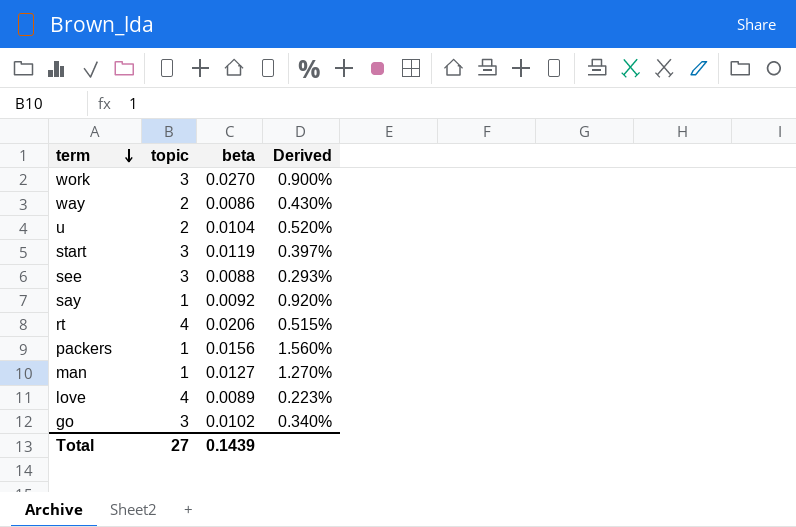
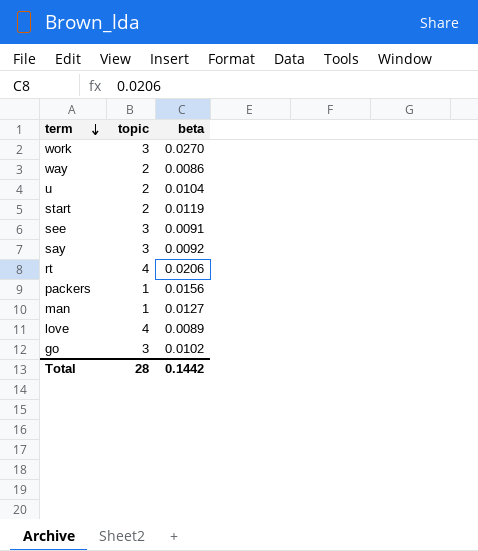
column Derived | formula: [beta] / [topic] -> none
start | topic: 3 -> 2
see | beta: 0.0088 -> 0.0091
say | topic: 1 -> 3
Total | topic: 27 -> 28
Total | beta: 0.1439 -> 0.1442

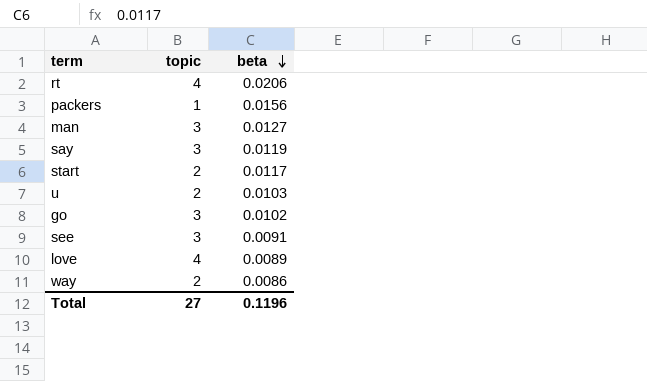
row order: term descending -> beta descending
row work: 3 | 0.0270 -> none
man | topic: 1 -> 3
say | beta: 0.0092 -> 0.0119
start | beta: 0.0119 -> 0.0117
u | beta: 0.0104 -> 0.0103
Total | topic: 28 -> 27
Total | beta: 0.1442 -> 0.1196

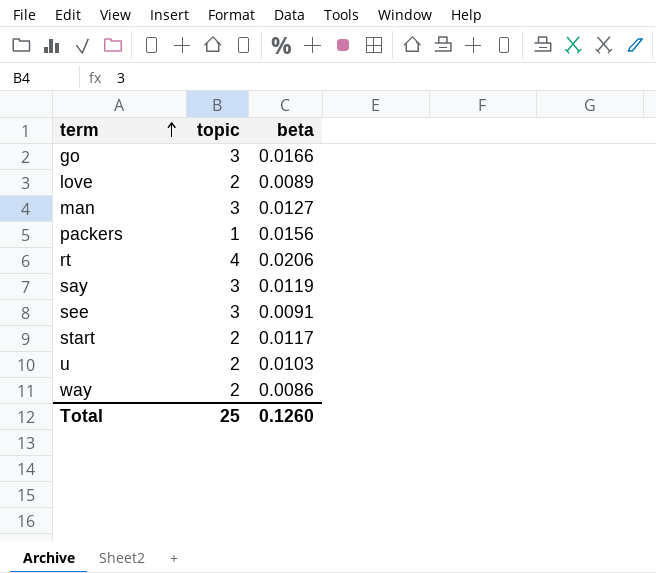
row order: beta descending -> term ascending
go | beta: 0.0102 -> 0.0166
love | topic: 4 -> 2
Total | topic: 27 -> 25
Total | beta: 0.1196 -> 0.1260

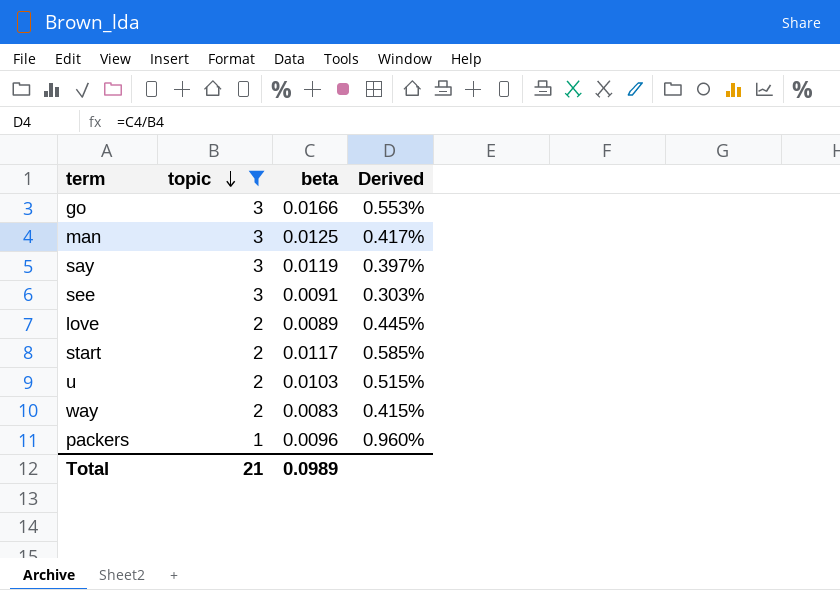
filter: none -> topic != 4
row order: term ascending -> topic descending
column Derived | formula: none -> [beta] / [topic]
man | beta: 0.0127 -> 0.0125
way | beta: 0.0086 -> 0.0083
packers | beta: 0.0156 -> 0.0096
Total | topic: 25 -> 21
Total | beta: 0.1260 -> 0.0989

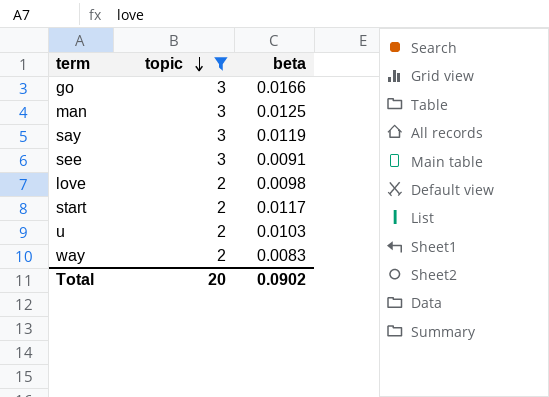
column Derived | formula: [beta] / [topic] -> none
row packers: 1 | 0.0096 | 0.960% -> none
love | beta: 0.0089 -> 0.0098
Total | topic: 21 -> 20
Total | beta: 0.0989 -> 0.0902

